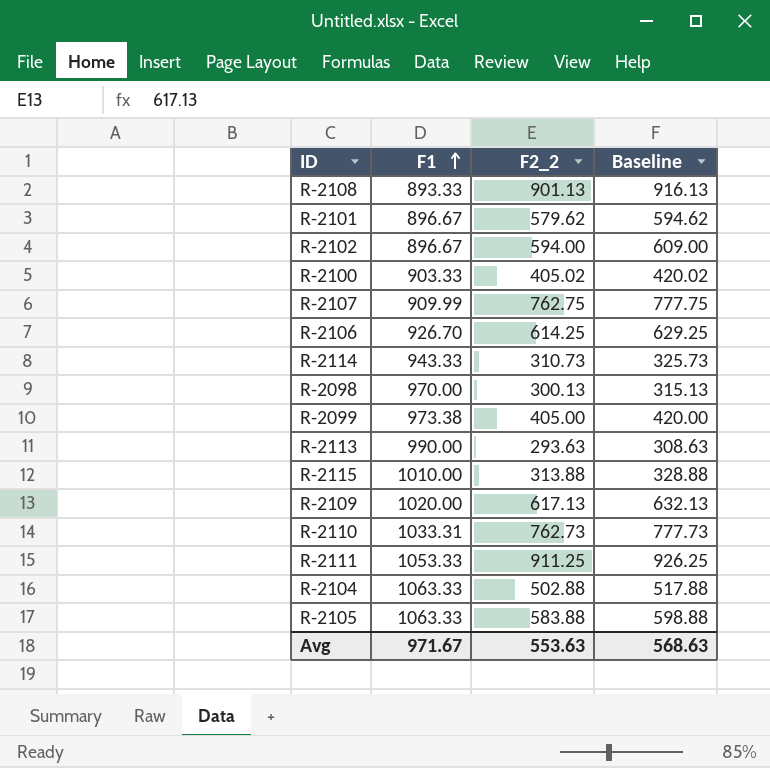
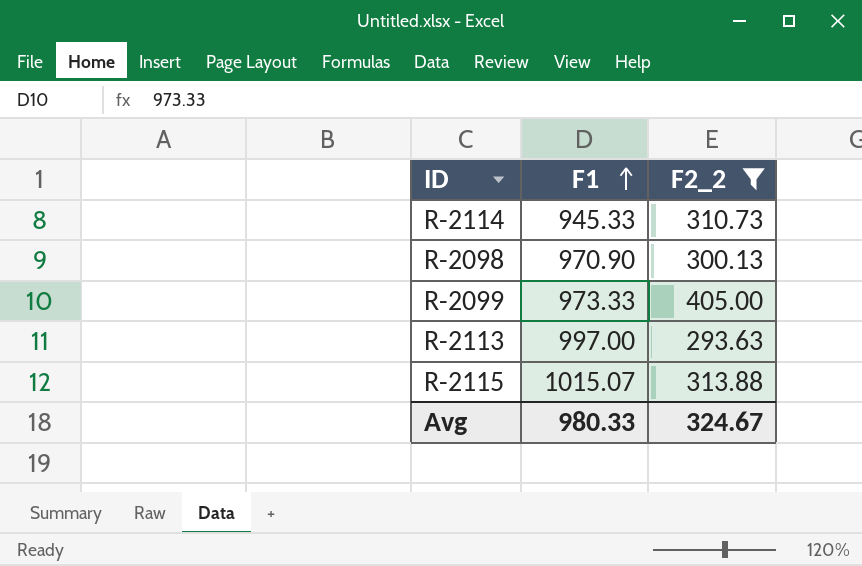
filter: none -> F2_2 <= 405.00
column Baseline | formula: [F2_2] + 15 -> none
R-2114 | F1: 943.33 -> 945.33
R-2098 | F1: 970.00 -> 970.90
R-2099 | F1: 973.38 -> 973.33
R-2113 | F1: 990.00 -> 997.00
R-2115 | F1: 1010.00 -> 1015.07
Avg | F1: 971.67 -> 980.33
Avg | F2_2: 553.63 -> 324.67

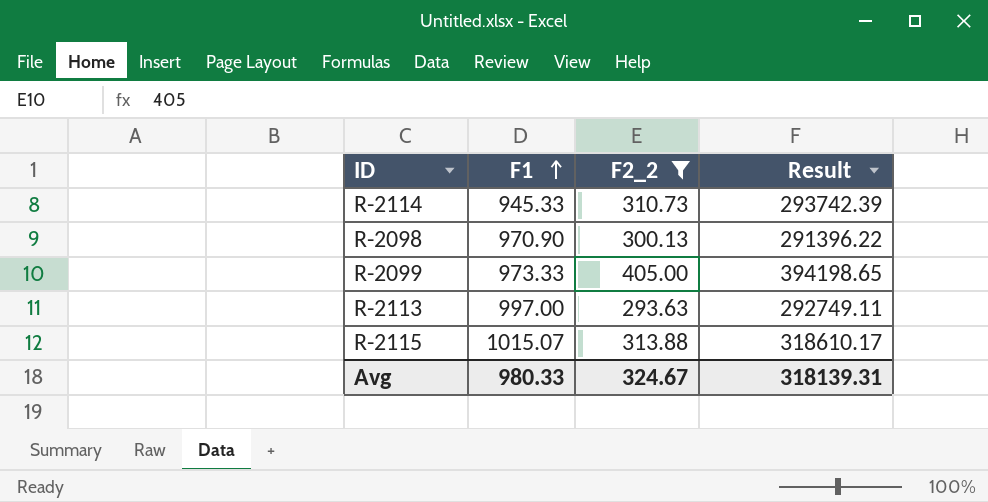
column Result | formula: none -> [F1] * [F2_2]

